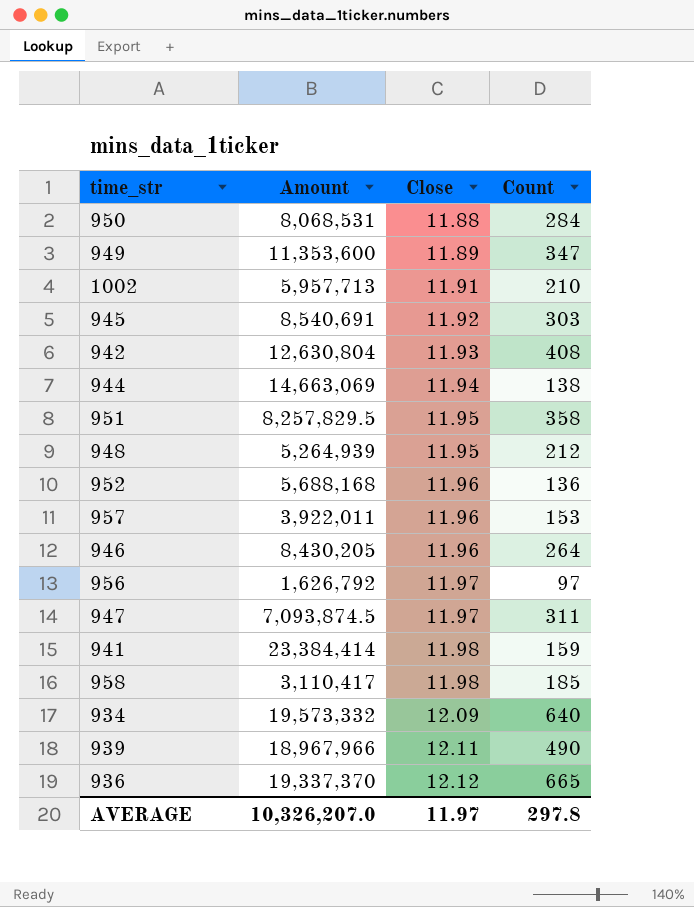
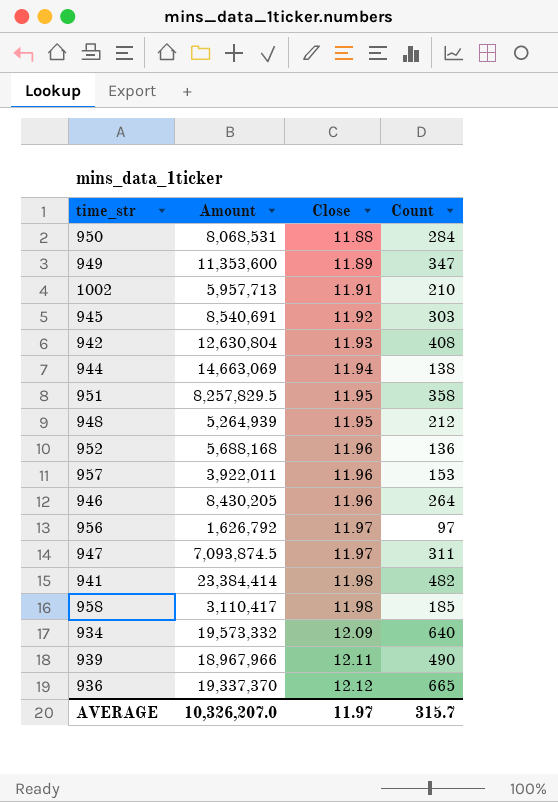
941 | Count: 159 -> 482
AVERAGE | Count: 297.8 -> 315.7

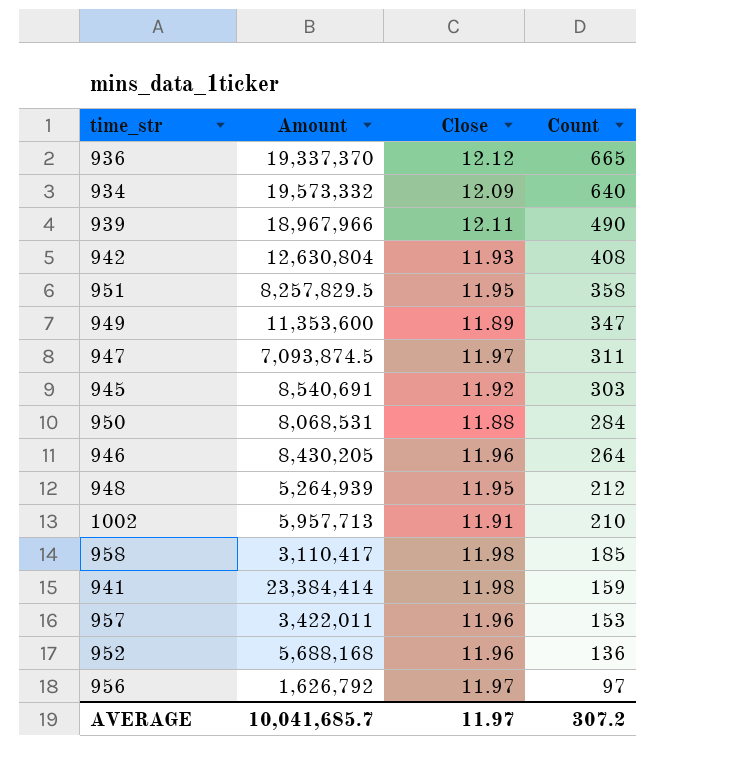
row order: Close ascending -> Count descending
row 944: 14,663,069 | 11.94 | 138 -> none
941 | Count: 482 -> 159
957 | Amount: 3,922,011 -> 3,422,011
AVERAGE | Amount: 10,326,207.0 -> 10,041,685.7
AVERAGE | Count: 315.7 -> 307.2

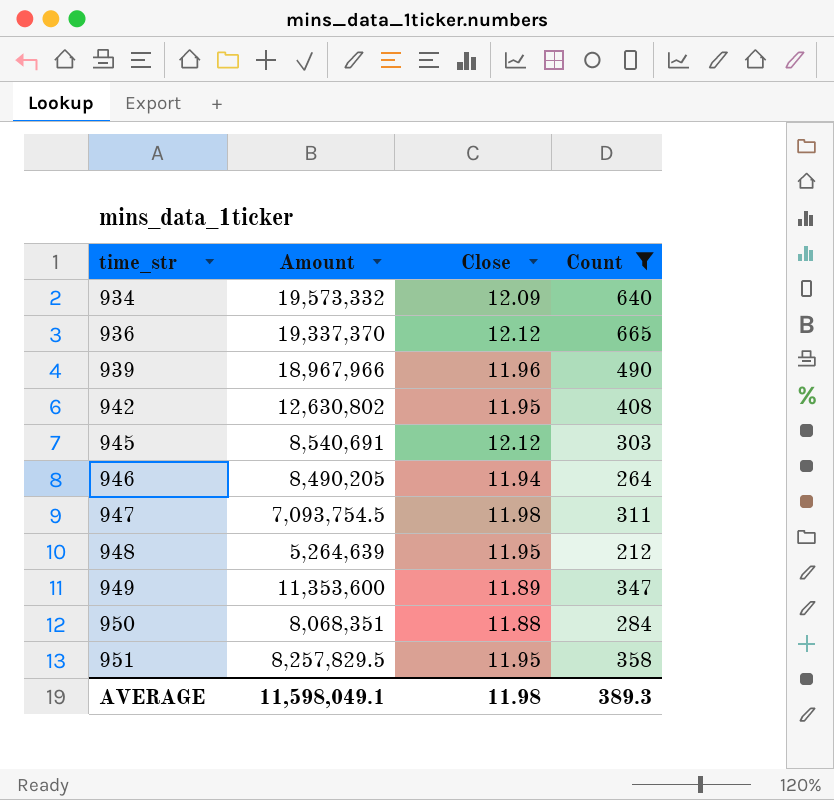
filter: none -> Count >= 212
row order: Count descending -> time_str ascending
939 | Close: 12.11 -> 11.96
942 | Amount: 12,630,804 -> 12,630,802
942 | Close: 11.93 -> 11.95
945 | Close: 11.92 -> 12.12
946 | Amount: 8,430,205 -> 8,490,205
946 | Close: 11.96 -> 11.94
947 | Amount: 7,093,874.5 -> 7,093,754.5
947 | Close: 11.97 -> 11.98
948 | Amount: 5,264,939 -> 5,264,639
950 | Amount: 8,068,531 -> 8,068,351
AVERAGE | Amount: 10,041,685.7 -> 11,598,049.1
AVERAGE | Close: 11.97 -> 11.98
AVERAGE | Count: 307.2 -> 389.3

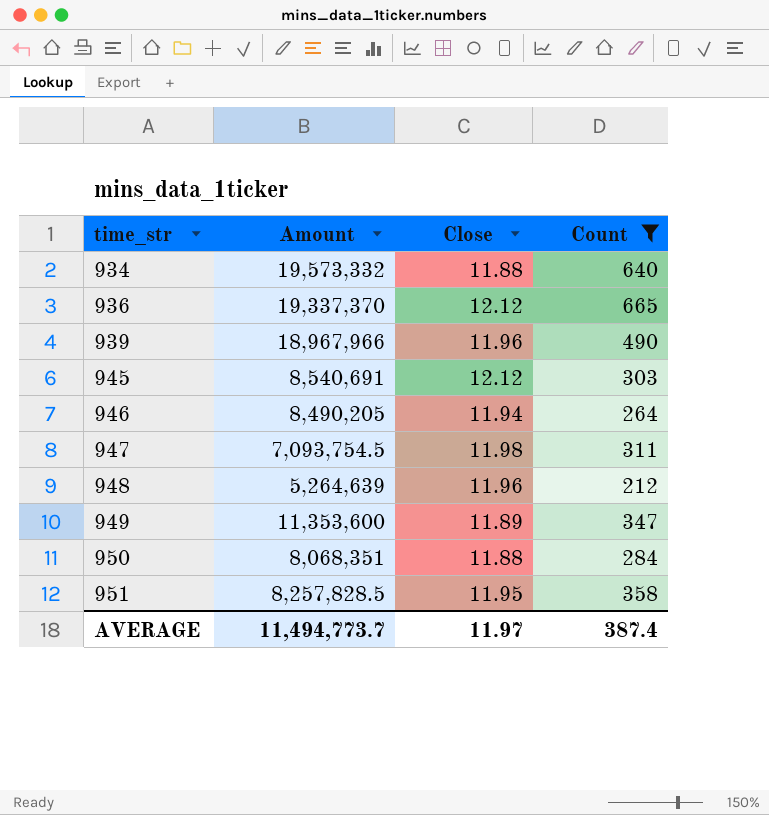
row 942: 12,630,802 | 11.95 | 408 -> none
934 | Close: 12.09 -> 11.88
948 | Close: 11.95 -> 11.96
951 | Amount: 8,257,829.5 -> 8,257,828.5
AVERAGE | Amount: 11,598,049.1 -> 11,494,773.7
AVERAGE | Close: 11.98 -> 11.97
AVERAGE | Count: 389.3 -> 387.4

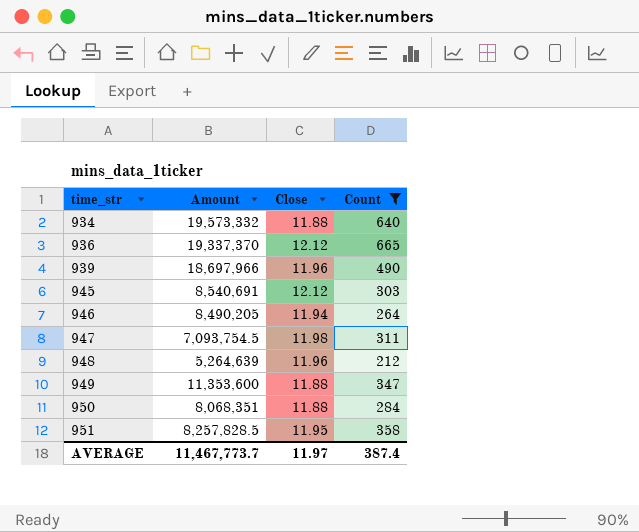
939 | Amount: 18,967,966 -> 18,697,966
949 | Close: 11.89 -> 11.88
AVERAGE | Amount: 11,494,773.7 -> 11,467,773.7

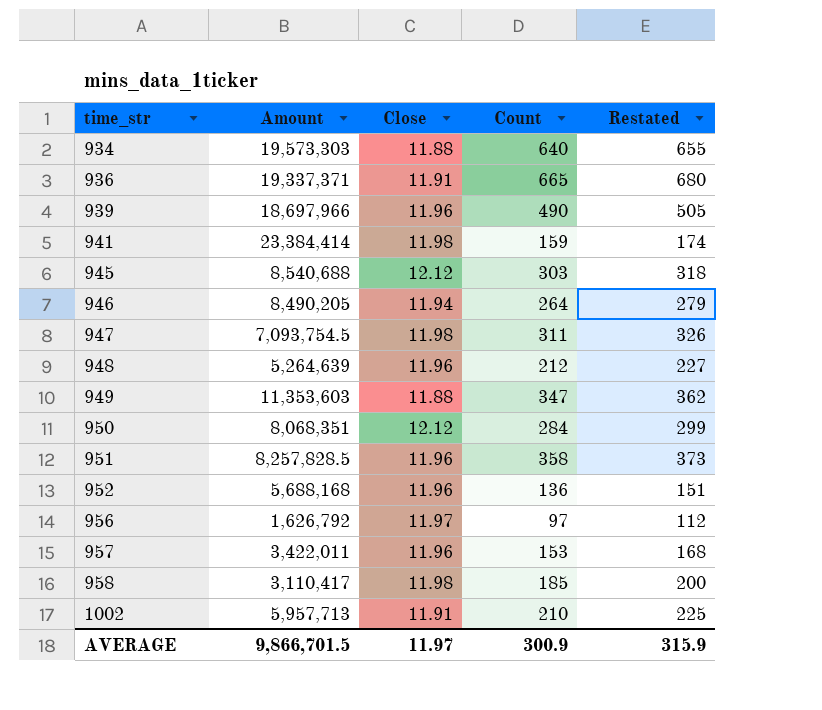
filter: Count >= 212 -> none
column Restated | formula: none -> [Count] + 15
934 | Amount: 19,573,332 -> 19,573,303
936 | Amount: 19,337,370 -> 19,337,371
936 | Close: 12.12 -> 11.91
945 | Amount: 8,540,691 -> 8,540,688
949 | Amount: 11,353,600 -> 11,353,603
950 | Close: 11.88 -> 12.12
951 | Close: 11.95 -> 11.96
AVERAGE | Amount: 11,467,773.7 -> 9,866,701.5
AVERAGE | Count: 387.4 -> 300.9

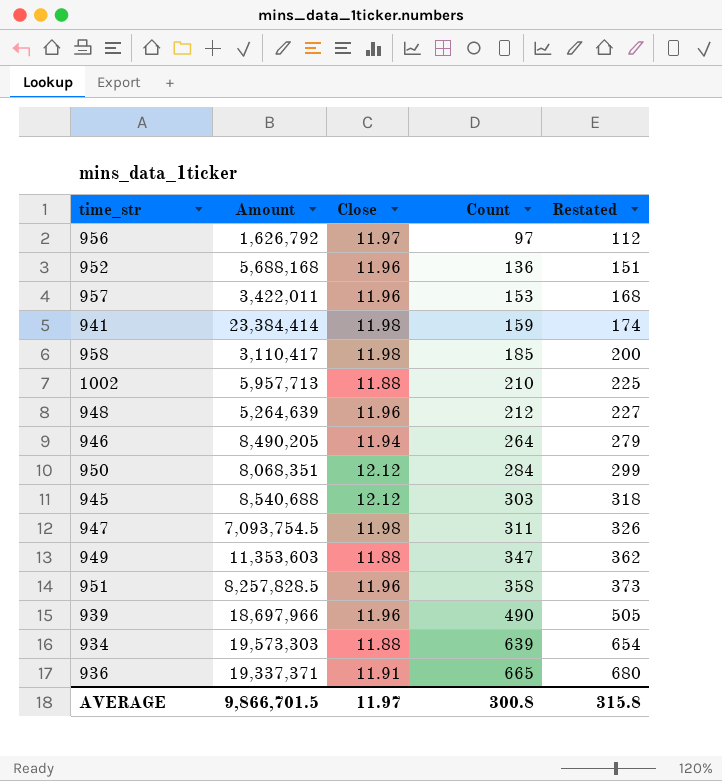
row order: time_str ascending -> Count ascending
1002 | Close: 11.91 -> 11.88
934 | Count: 640 -> 639
934 | Restated: 655 -> 654
AVERAGE | Count: 300.9 -> 300.8
AVERAGE | Restated: 315.9 -> 315.8

